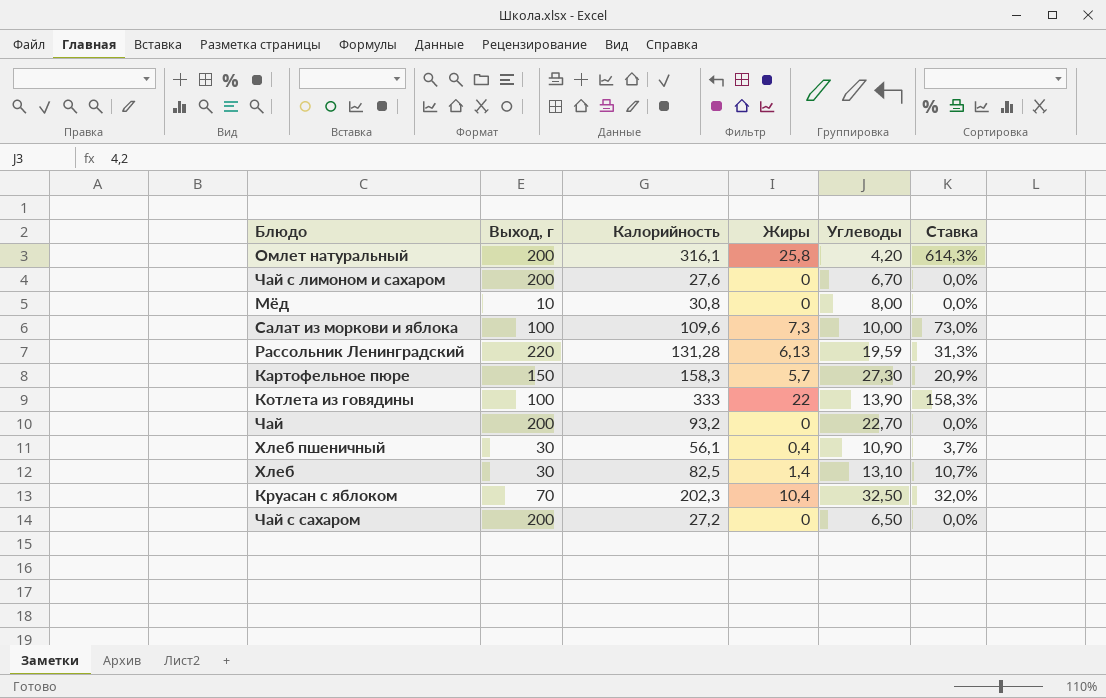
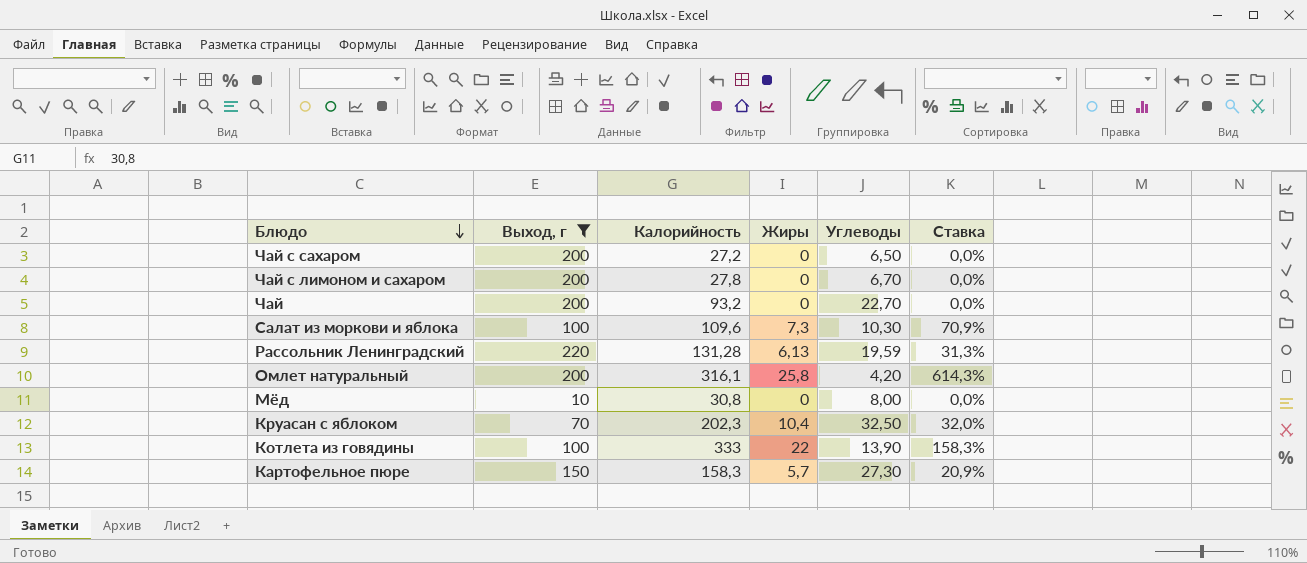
filter: none -> Выход, г != 30
row order: none -> Блюдо descending
Чай с лимоном и сахаром | Калорийность: 27,6 -> 27,8
Салат из моркови и яблока | Углеводы: 10,00 -> 10,30
Салат из моркови и яблока | Ставка: 73,0% -> 70,9%

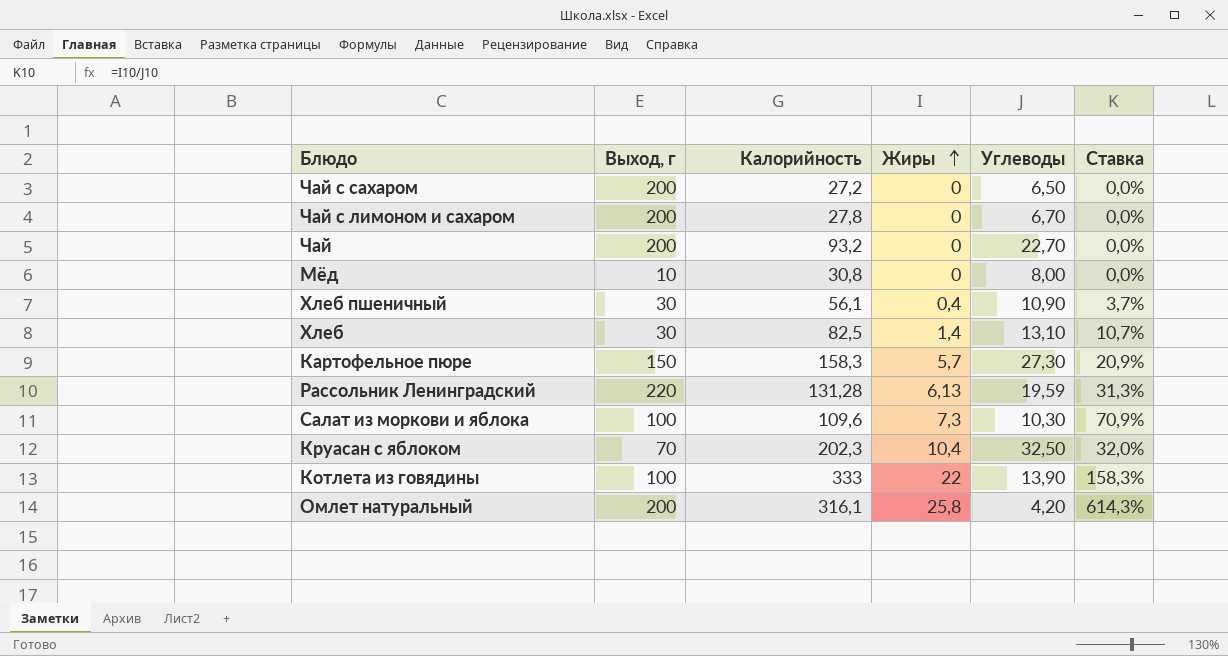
filter: Выход, г != 30 -> none
row order: Блюдо descending -> Жиры ascending

